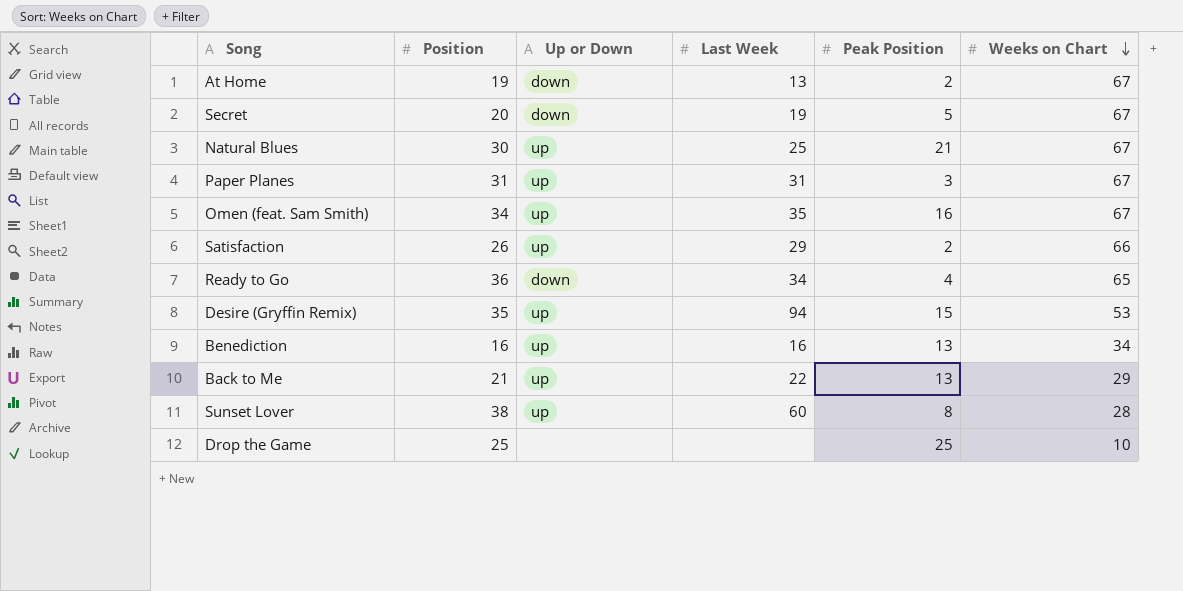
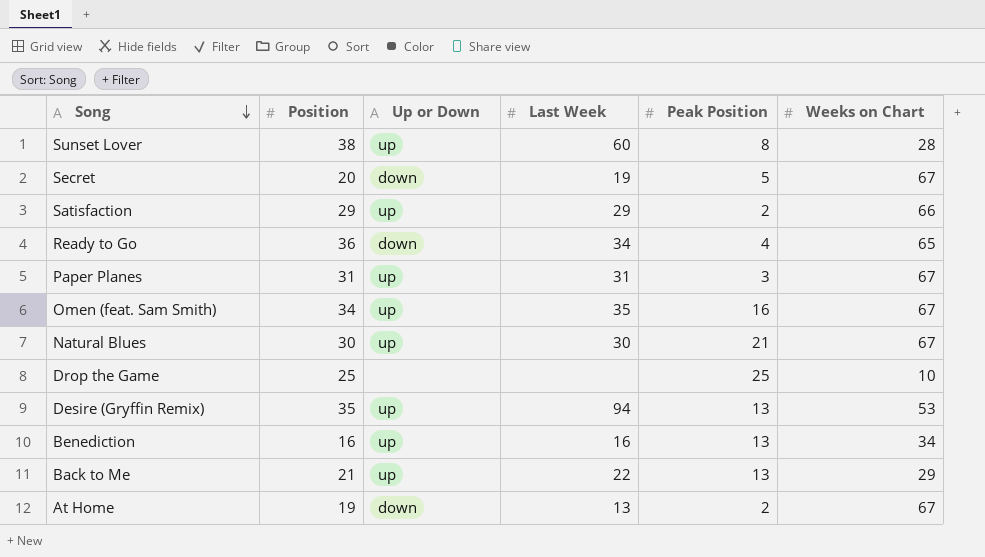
row order: Weeks on Chart descending -> Song descending
Satisfaction | Position: 26 -> 29
Natural Blues | Last Week: 25 -> 30
Desire (Gryffin Remix) | Peak Position: 15 -> 13

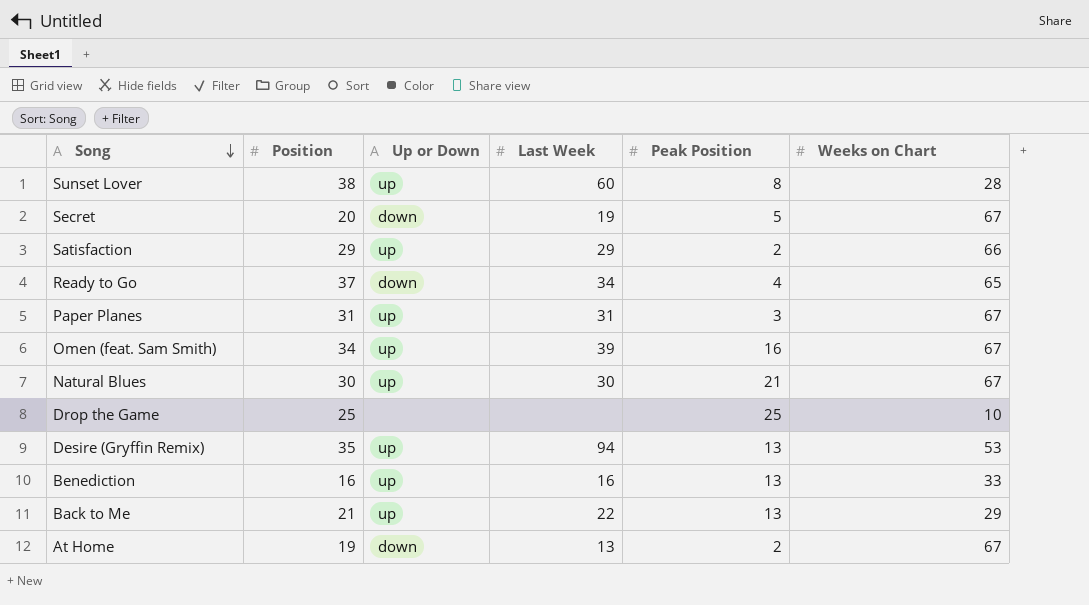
Ready to Go | Position: 36 -> 37
Omen (feat. Sam Smith) | Last Week: 35 -> 39
Benediction | Weeks on Chart: 34 -> 33

